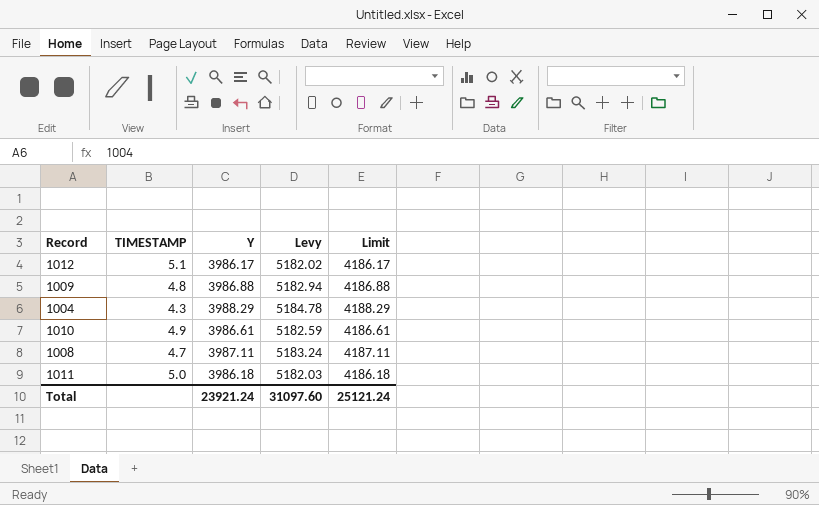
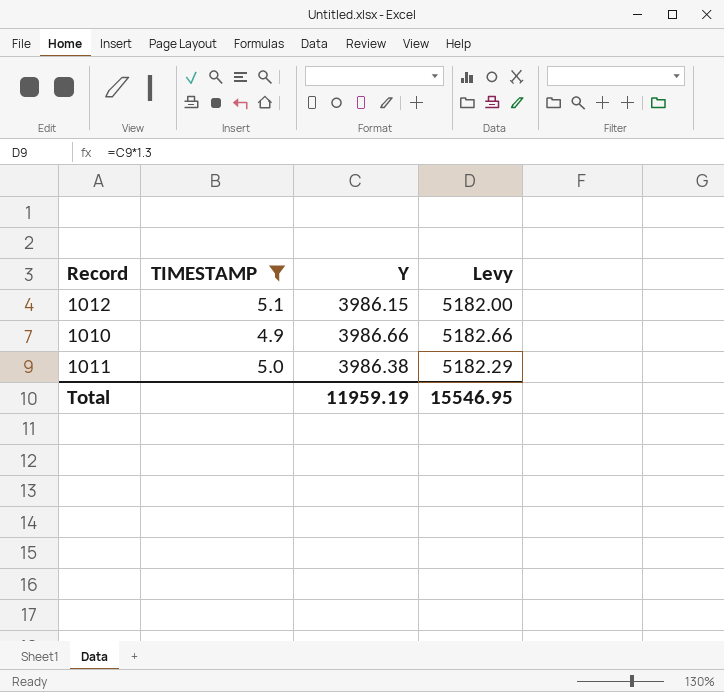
filter: none -> TIMESTAMP >= 4.9
column Limit | formula: [Y] + 200 -> none
1012 | Y: 3986.17 -> 3986.15
1012 | Levy: 5182.02 -> 5182.00
1010 | Y: 3986.61 -> 3986.66
1010 | Levy: 5182.59 -> 5182.66
1011 | Y: 3986.18 -> 3986.38
1011 | Levy: 5182.03 -> 5182.29
Total | Y: 23921.24 -> 11959.19
Total | Levy: 31097.60 -> 15546.95

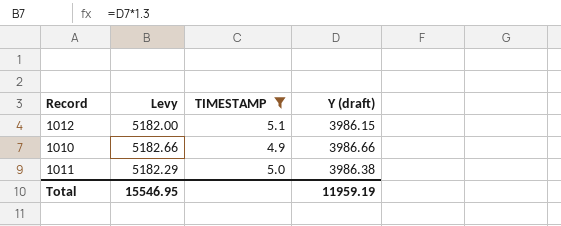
column Levy | position: 4 -> 2
column name: Y -> Y (draft)

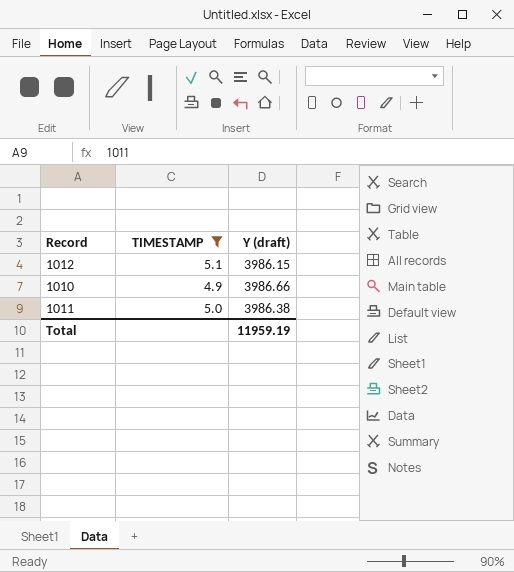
column Levy | formula: [Y (draft)] * 1.3 -> none

